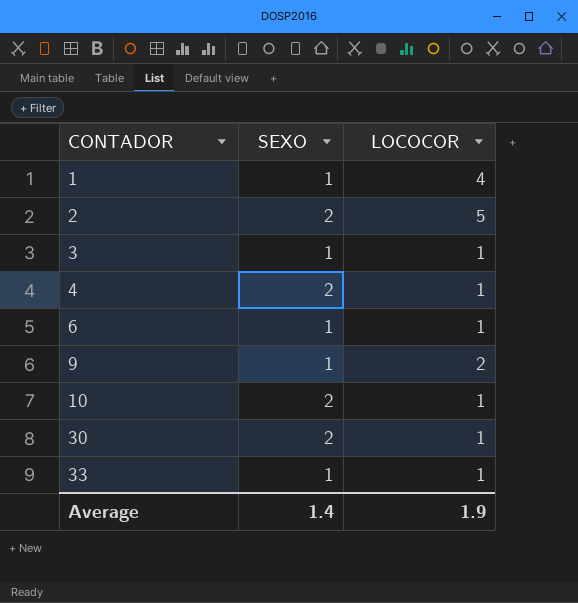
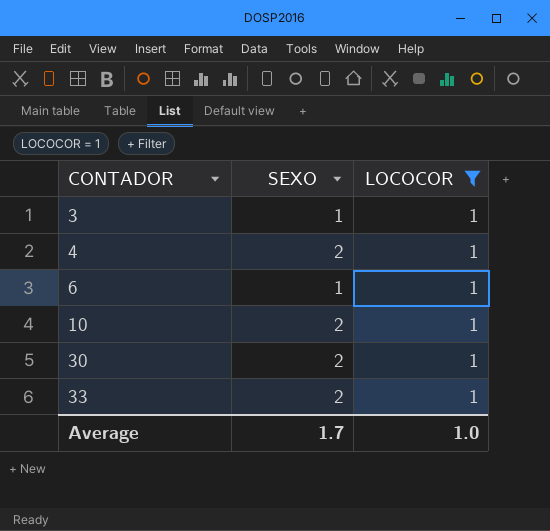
filter: none -> LOCOCOR = 1
33 | SEXO: 1 -> 2
Average | SEXO: 1.4 -> 1.7
Average | LOCOCOR: 1.9 -> 1.0

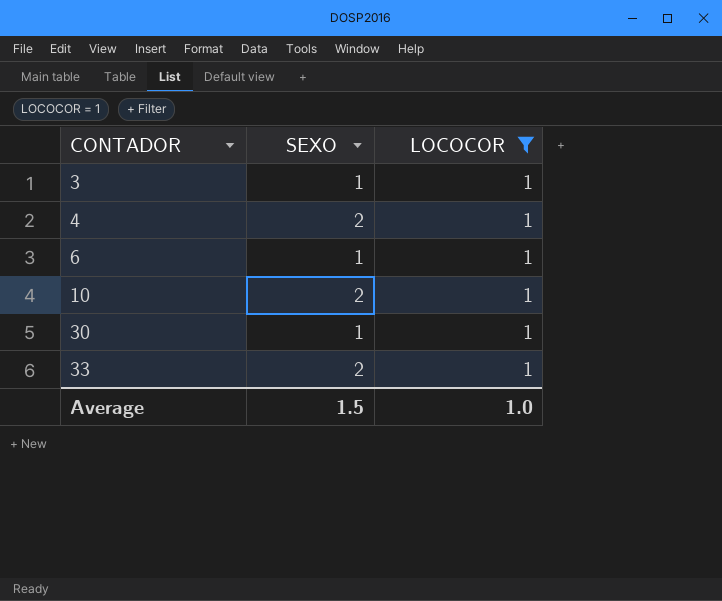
30 | SEXO: 2 -> 1
Average | SEXO: 1.7 -> 1.5

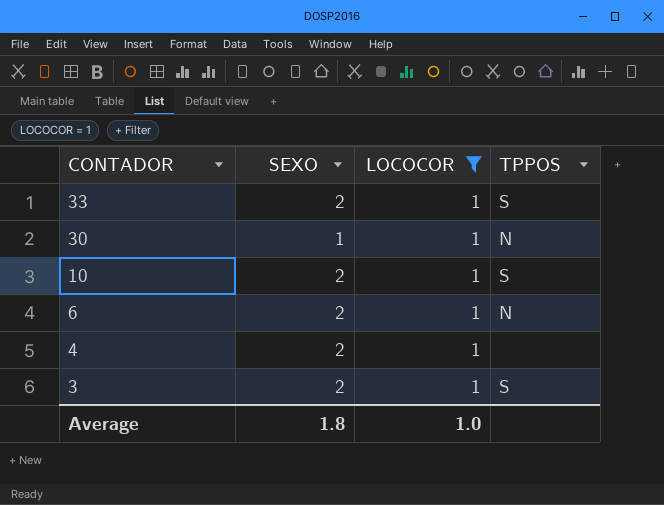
row order: CONTADOR ascending -> CONTADOR descending
column TPPOS | position: none -> 4
6 | SEXO: 1 -> 2
3 | SEXO: 1 -> 2
Average | SEXO: 1.5 -> 1.8

